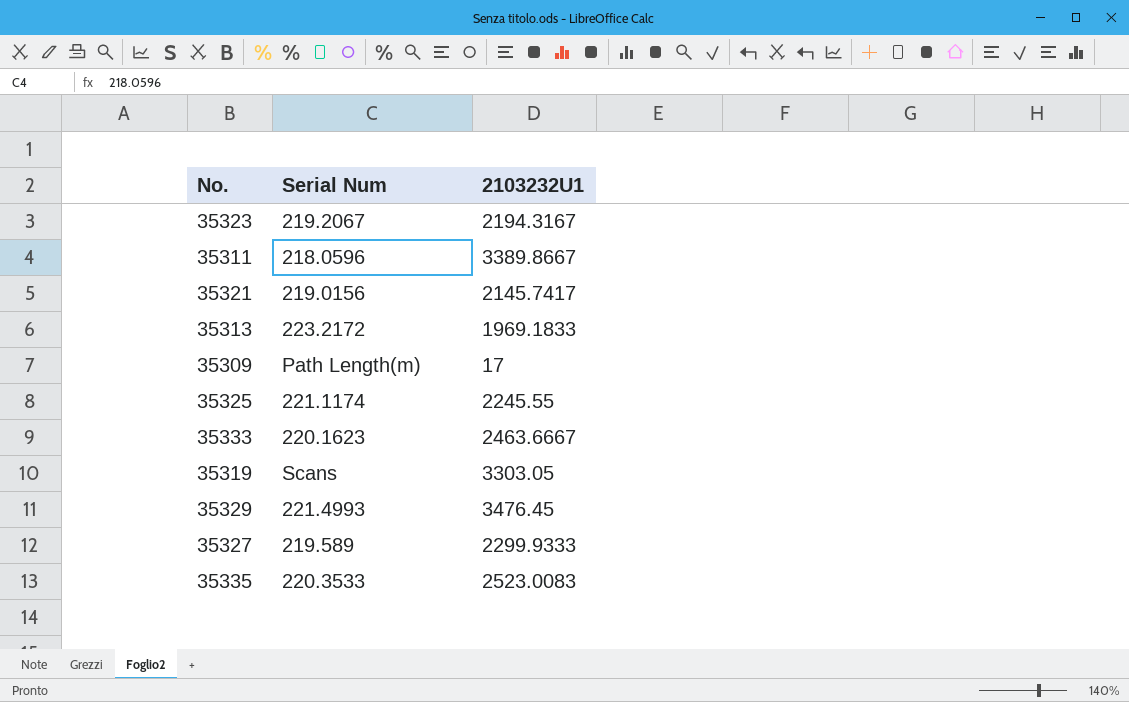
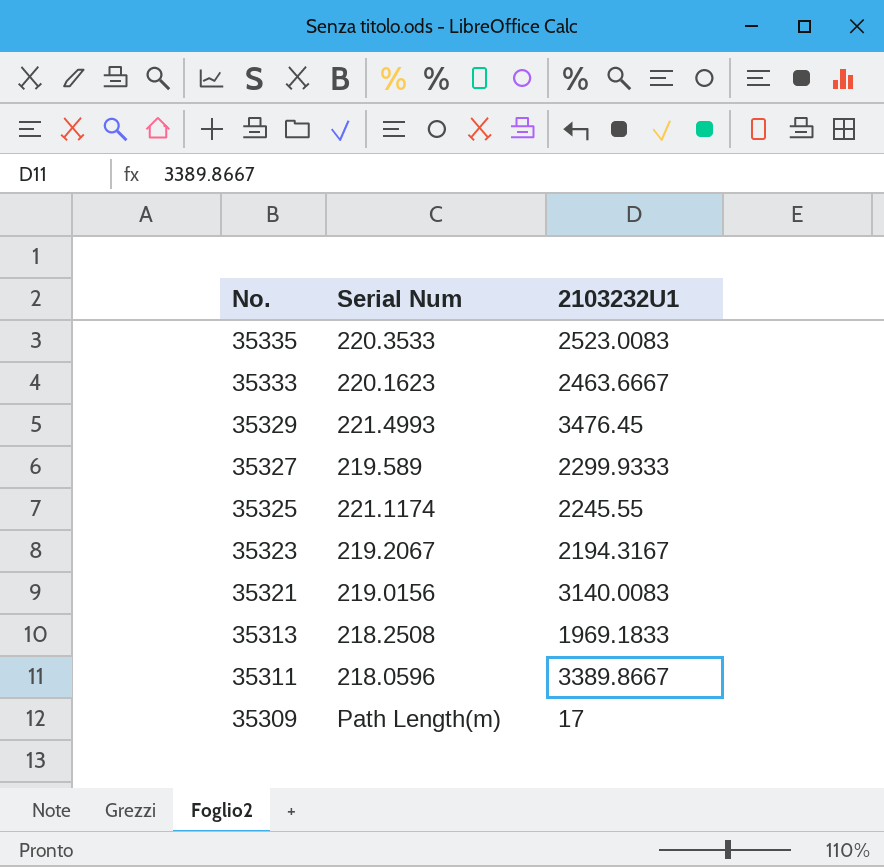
row order: none -> No. descending
row 35319: Scans | 3303.05 -> none
35321 | 2103232U1: 2145.7417 -> 3140.0083
35313 | Serial Num: 223.2172 -> 218.2508

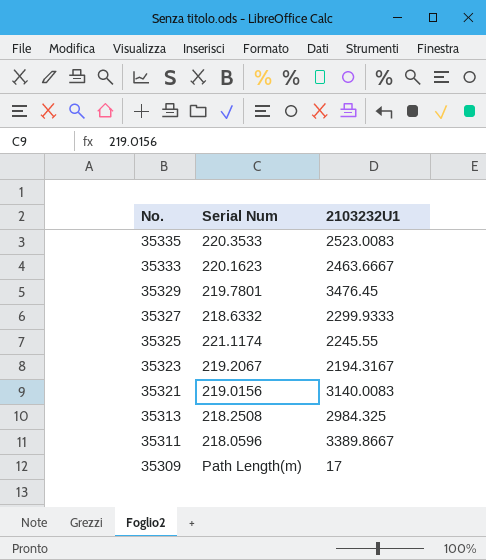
35329 | Serial Num: 221.4993 -> 219.7801
35327 | Serial Num: 219.589 -> 218.6332
35313 | 2103232U1: 1969.1833 -> 2984.325

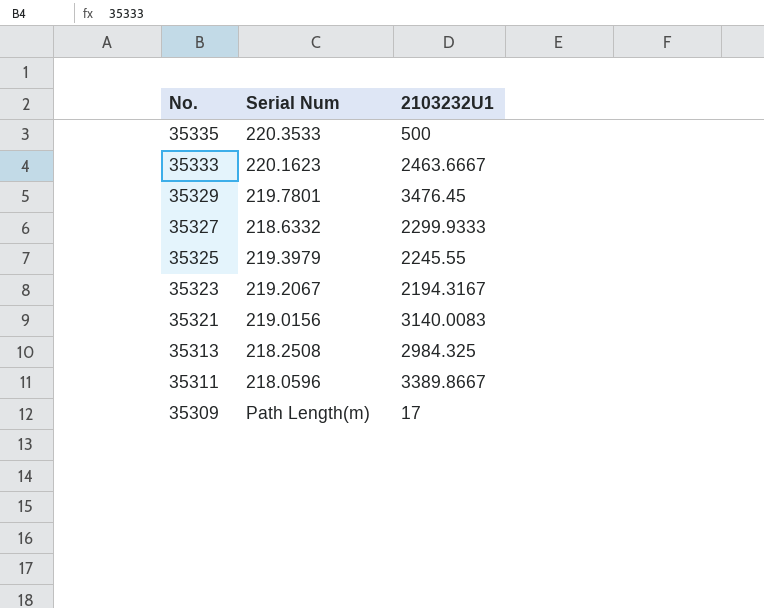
35335 | 2103232U1: 2523.0083 -> 500
35325 | Serial Num: 221.1174 -> 219.3979

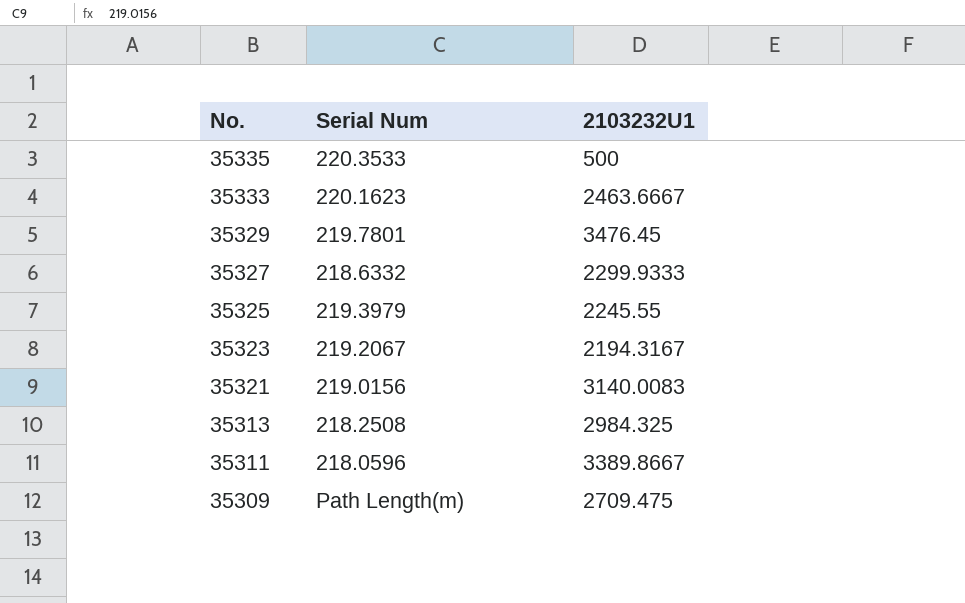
35309 | 2103232U1: 17 -> 2709.475

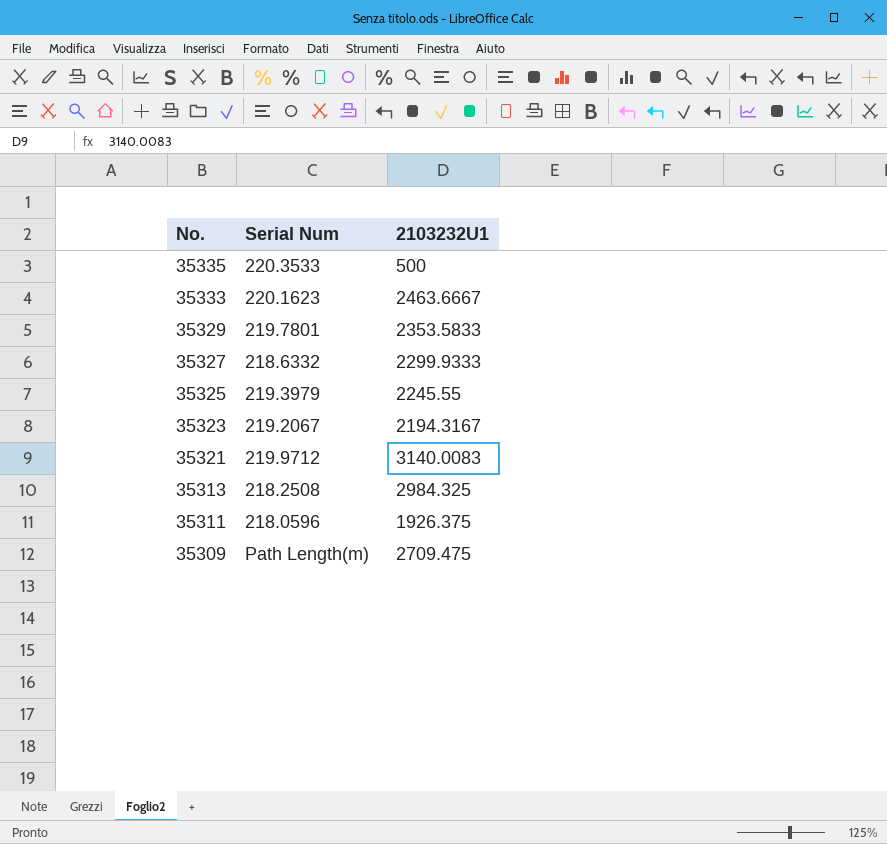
35329 | 2103232U1: 3476.45 -> 2353.5833
35321 | Serial Num: 219.0156 -> 219.9712
35311 | 2103232U1: 3389.8667 -> 1926.375

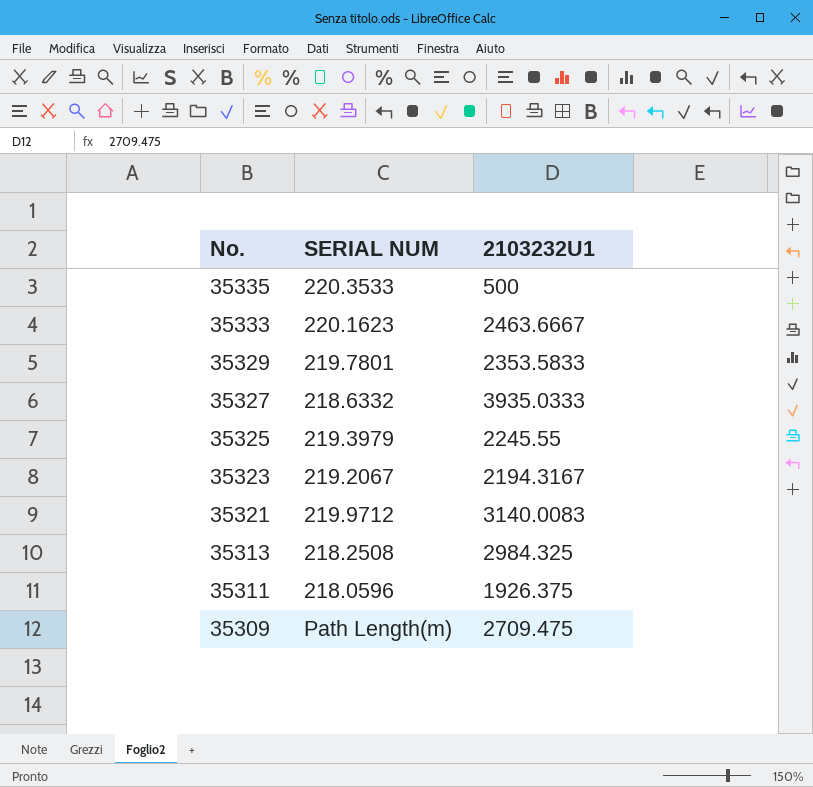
column name: Serial Num -> SERIAL NUM
35327 | 2103232U1: 2299.9333 -> 3935.0333

